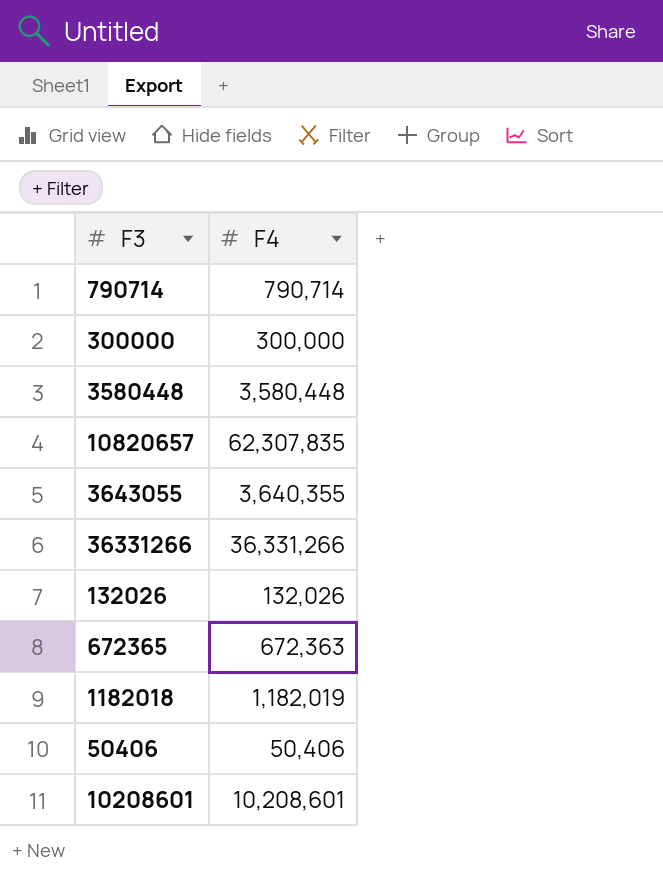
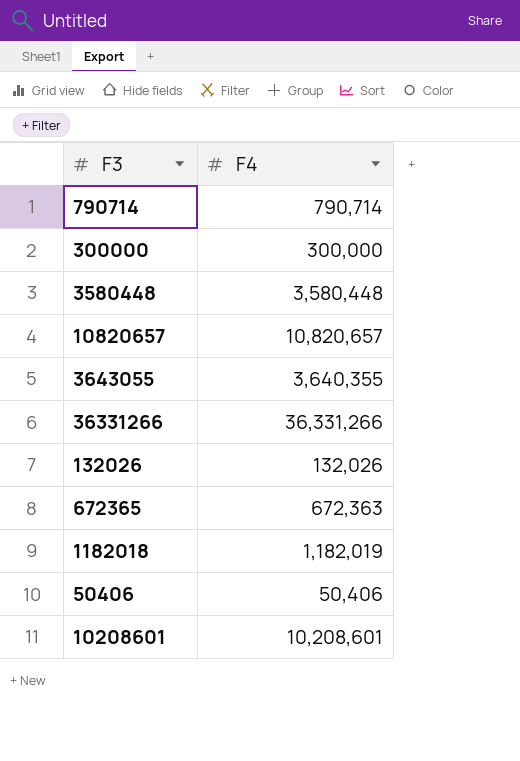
10820657 | F4: 62,307,835 -> 10,820,657

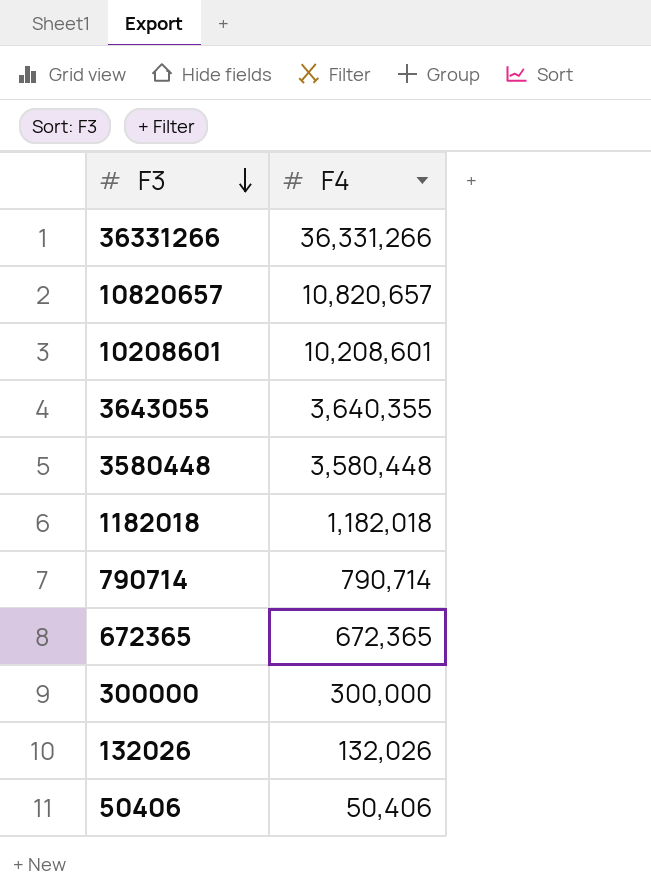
row order: none -> F3 descending
1182018 | F4: 1,182,019 -> 1,182,018
672365 | F4: 672,363 -> 672,365

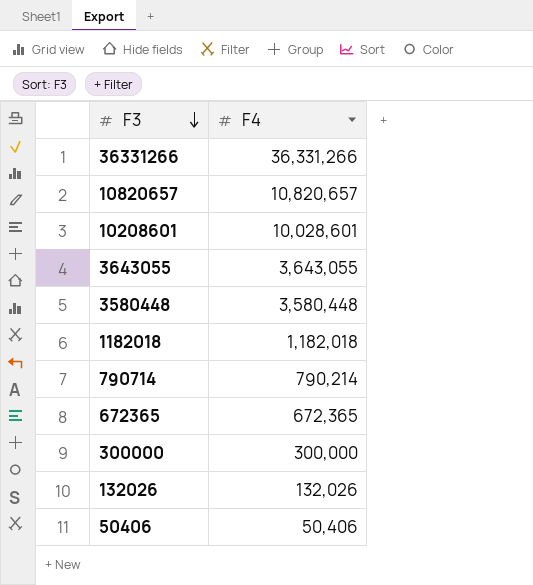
10208601 | F4: 10,208,601 -> 10,028,601
3643055 | F4: 3,640,355 -> 3,643,055
790714 | F4: 790,714 -> 790,214

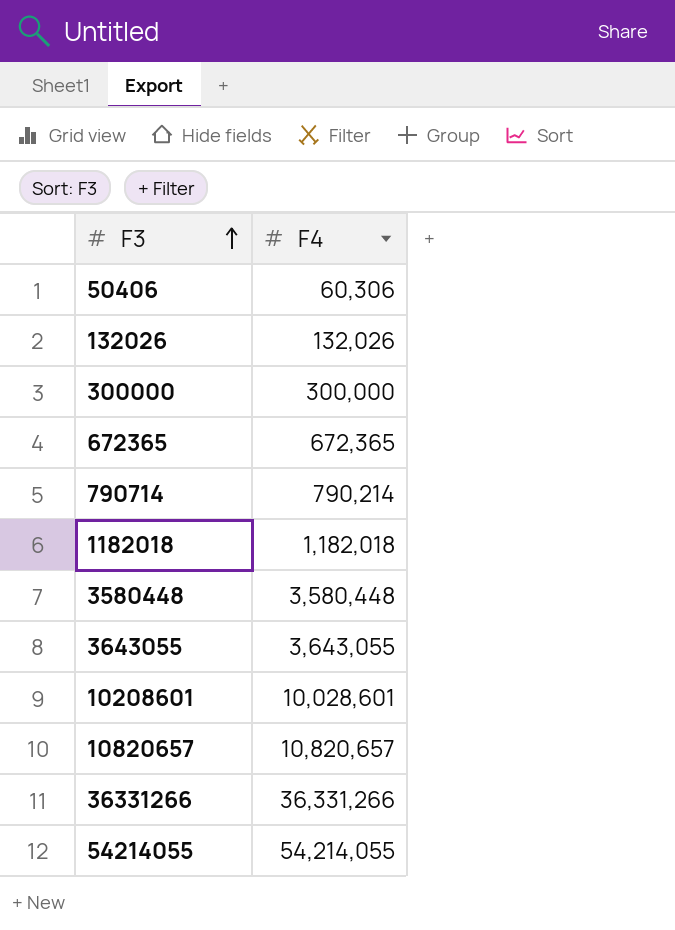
row order: F3 descending -> F3 ascending
50406 | F4: 50,406 -> 60,306
row 54214055: none -> 54,214,055

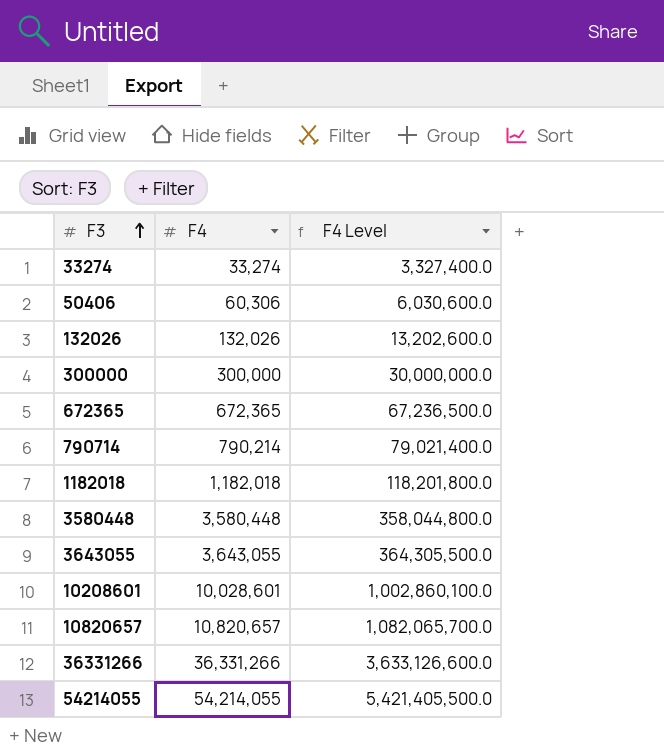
column F4 Level | formula: none -> [F4] * 100
row 33274: none -> 33,274 | 3,327,400.0

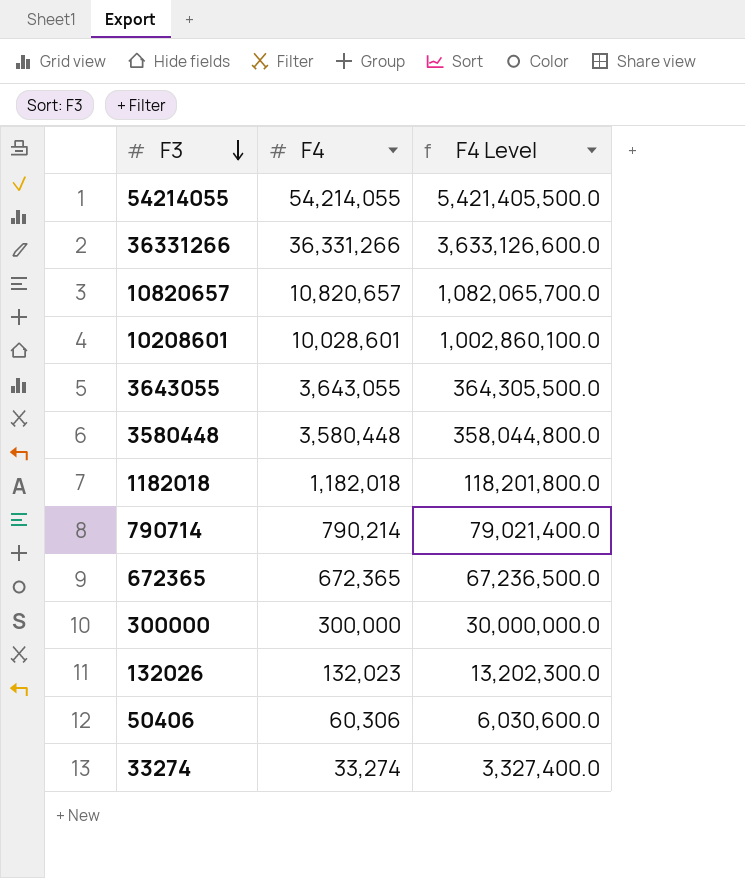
row order: F3 ascending -> F3 descending
132026 | F4: 132,026 -> 132,023
132026 | F4 Level: 13,202,600.0 -> 13,202,300.0

